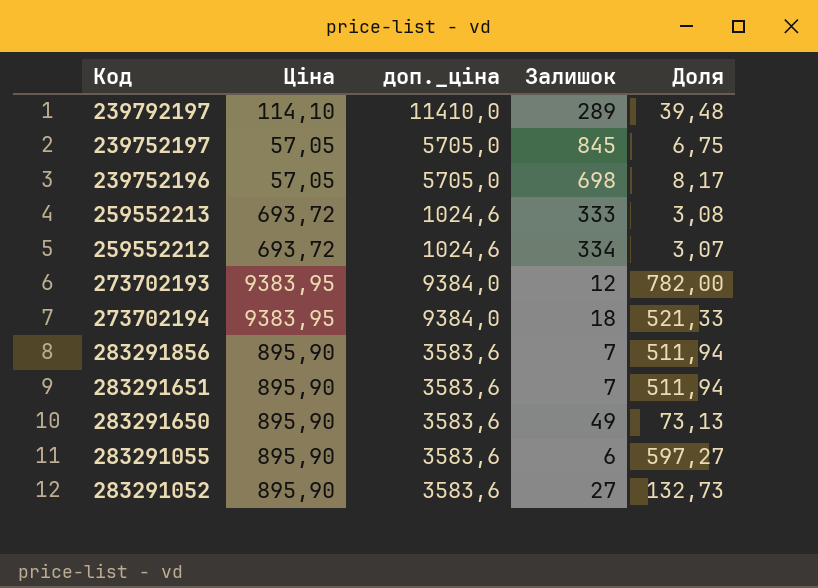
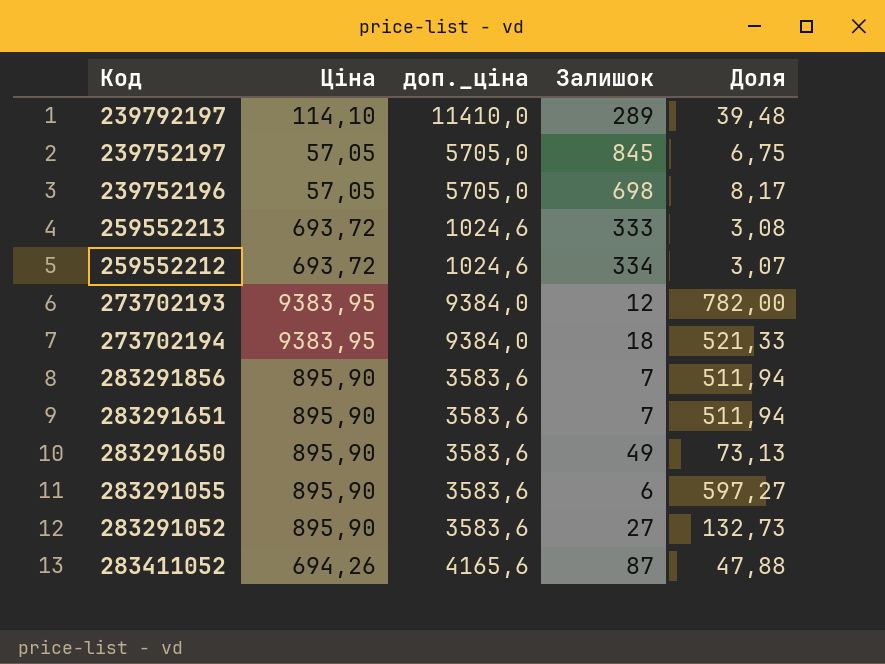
row 283411052: none -> 694,26 | 4165,6 | 87 | 47,88

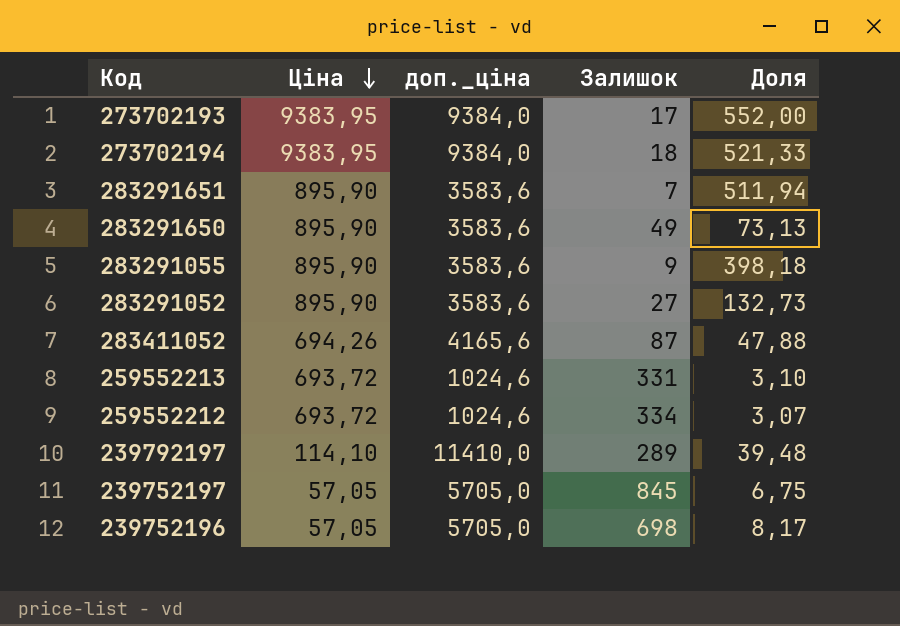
row order: none -> Ціна descending
row 283291856: 895,90 | 3583,6 | 7 | 511,94 -> none
273702193 | Залишок: 12 -> 17
273702193 | Доля: 782,00 -> 552,00
283291055 | Залишок: 6 -> 9
283291055 | Доля: 597,27 -> 398,18
259552213 | Залишок: 333 -> 331
259552213 | Доля: 3,08 -> 3,10

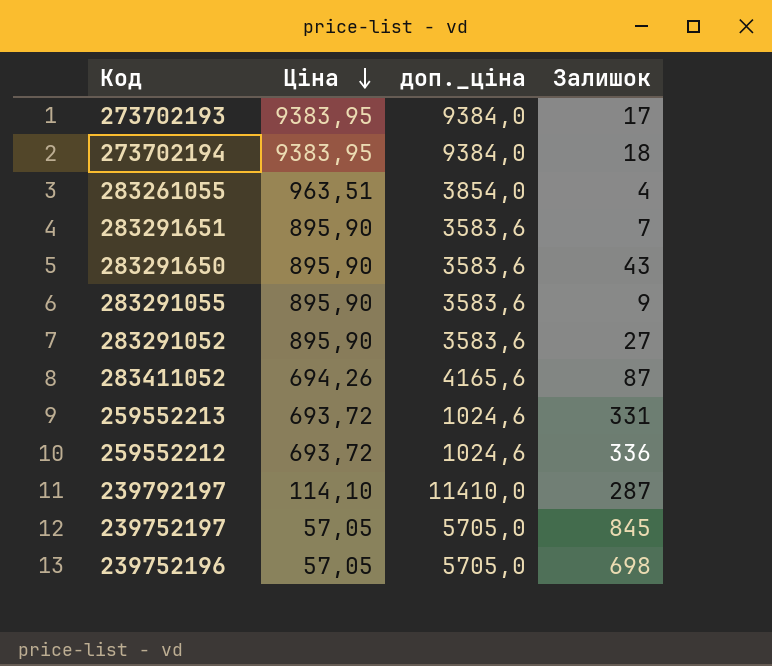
column Доля | formula: [доп._ціна] / [Залишок] -> none
row 283261055: none -> 963,51 | 3854,0 | 4
283291650 | Залишок: 49 -> 43
259552212 | Залишок: 334 -> 336
239792197 | Залишок: 289 -> 287

